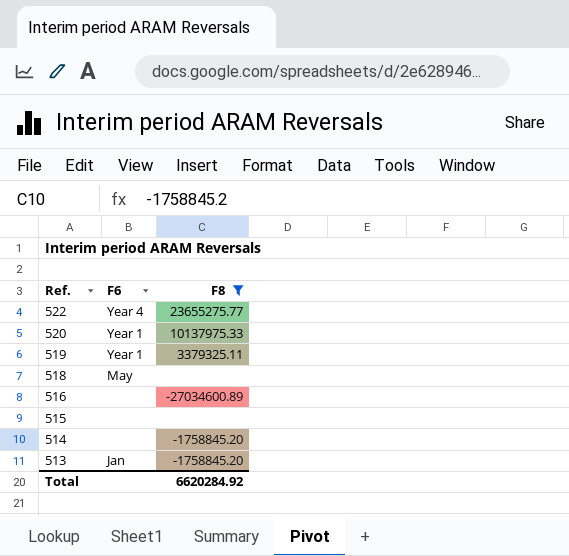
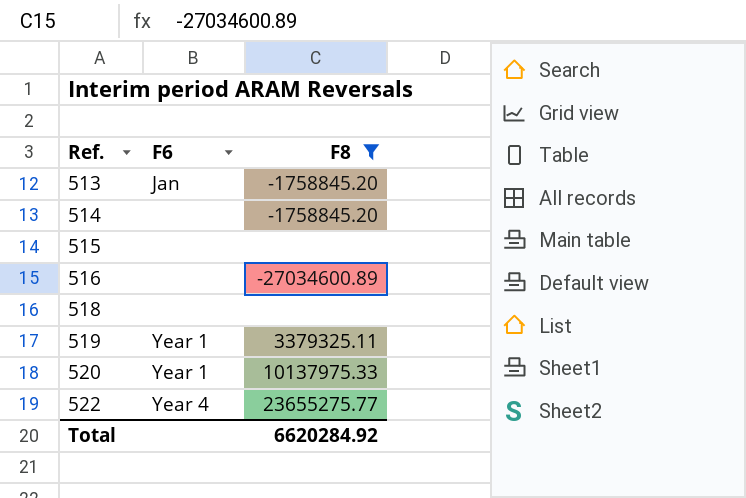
row order: Ref. descending -> Ref. ascending
518 | F6: May -> none

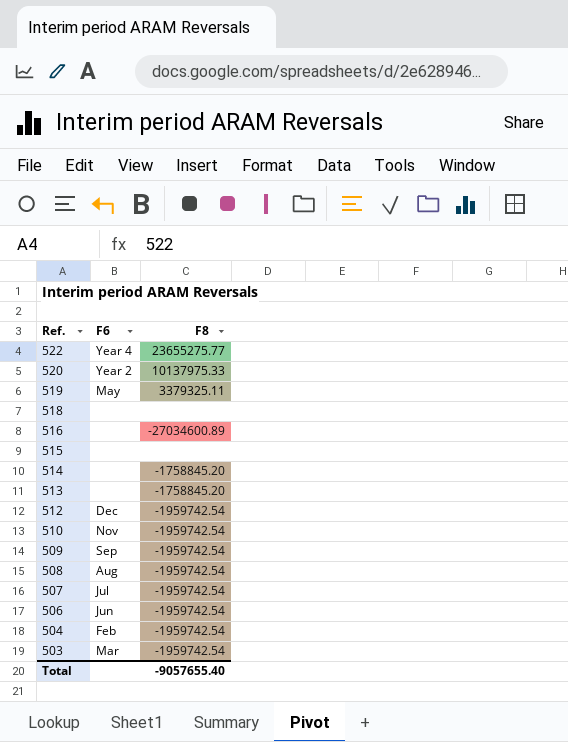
filter: F8 != -1959742.54 -> none
row order: Ref. ascending -> Ref. descending
520 | F6: Year 1 -> Year 2
519 | F6: Year 1 -> May
513 | F6: Jan -> none
Total | F8: 6620284.92 -> -9057655.40

